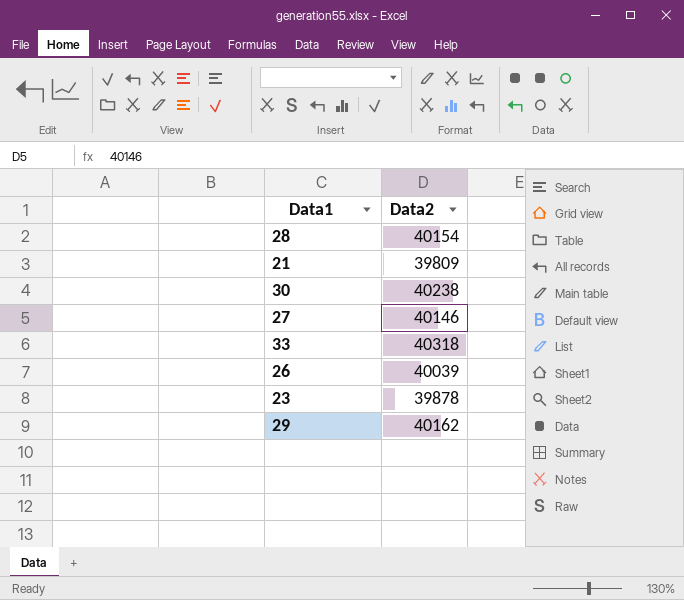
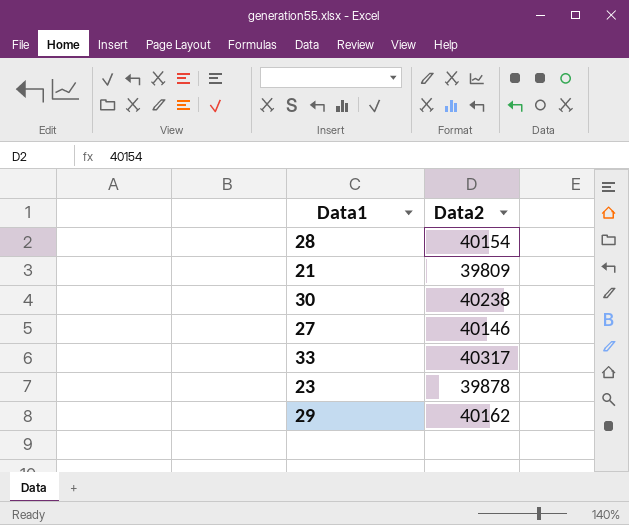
row 26: 40039 -> none
33 | Data2: 40318 -> 40317

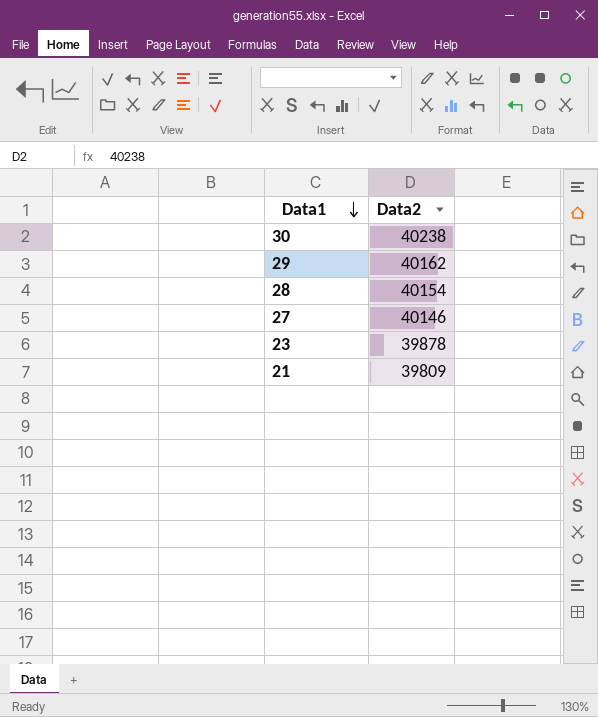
row order: none -> Data1 descending
row 33: 40317 -> none

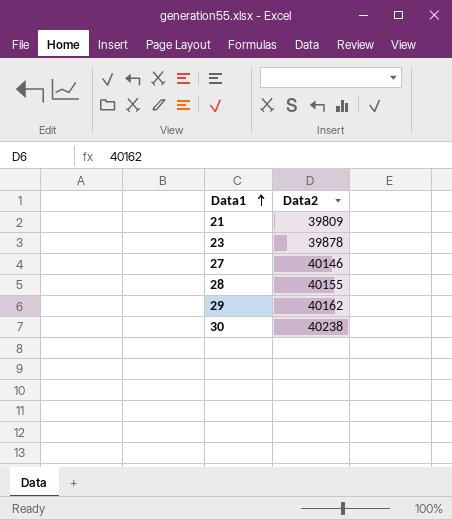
row order: Data1 descending -> Data1 ascending
28 | Data2: 40154 -> 40155

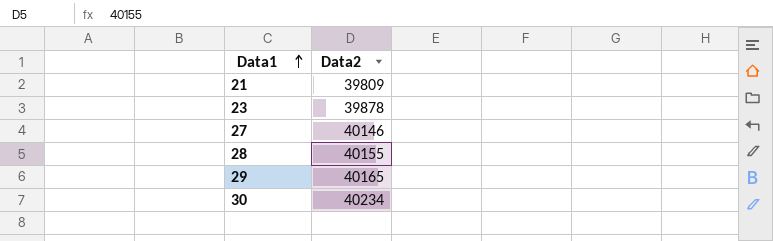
29 | Data2: 40162 -> 40165
30 | Data2: 40238 -> 40234

